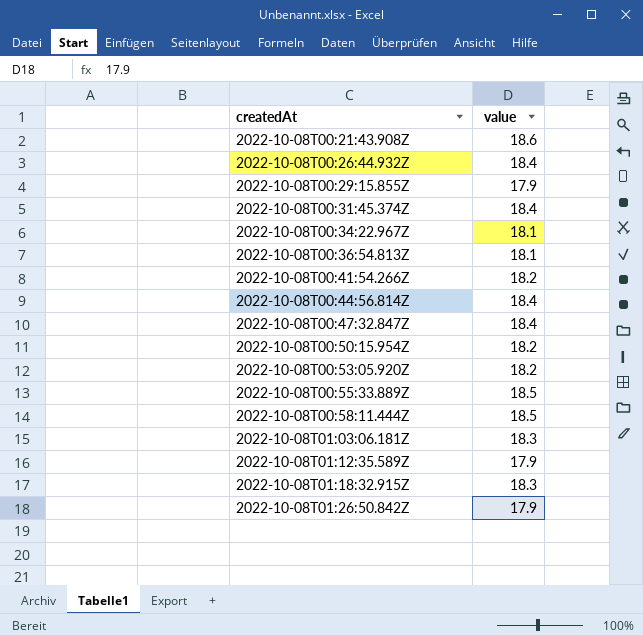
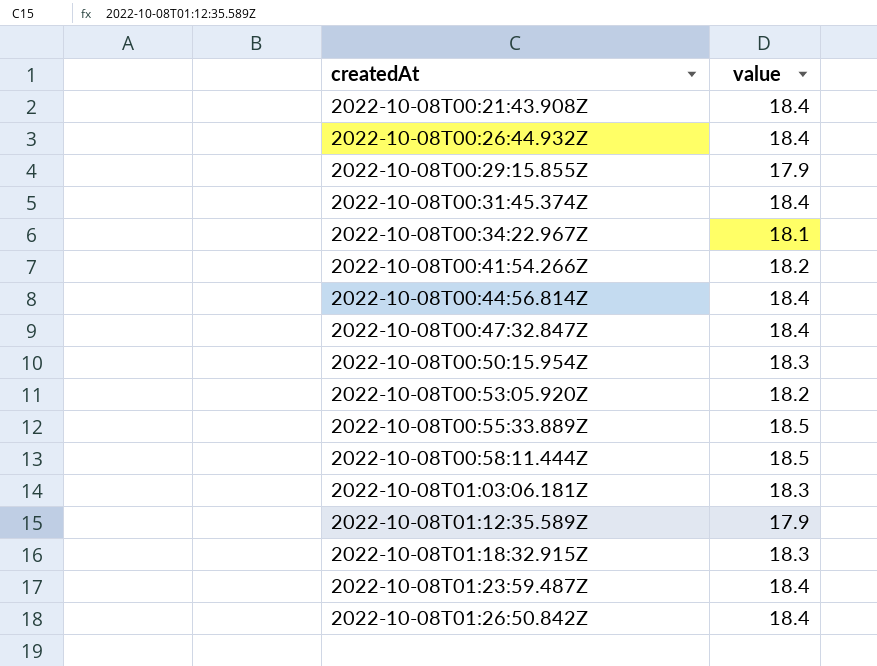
row 2022-10-08T00:36:54.813Z: 18.1 -> none
2022-10-08T00:21:43.908Z | value: 18.6 -> 18.4
2022-10-08T00:50:15.954Z | value: 18.2 -> 18.3
row 2022-10-08T01:23:59.487Z: none -> 18.4
2022-10-08T01:26:50.842Z | value: 17.9 -> 18.4

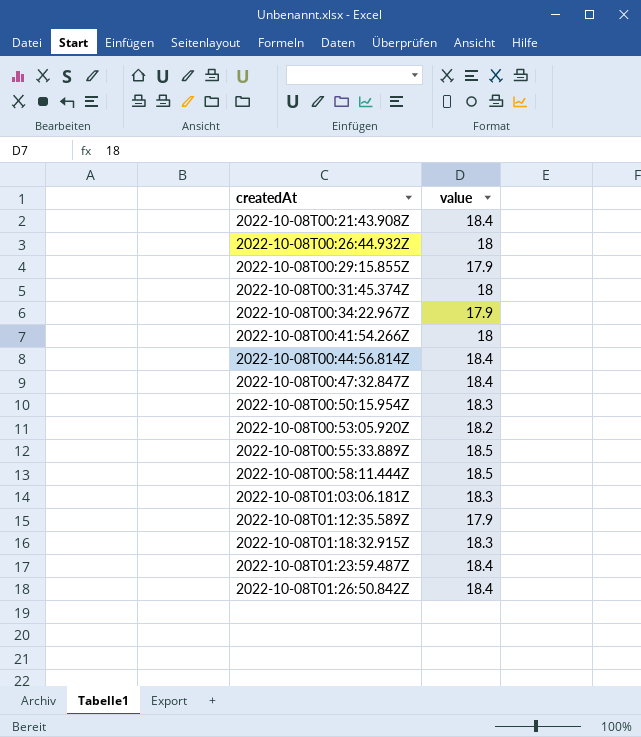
2022-10-08T00:26:44.932Z | value: 18.4 -> 18
2022-10-08T00:31:45.374Z | value: 18.4 -> 18
2022-10-08T00:34:22.967Z | value: 18.1 -> 17.9
2022-10-08T00:41:54.266Z | value: 18.2 -> 18

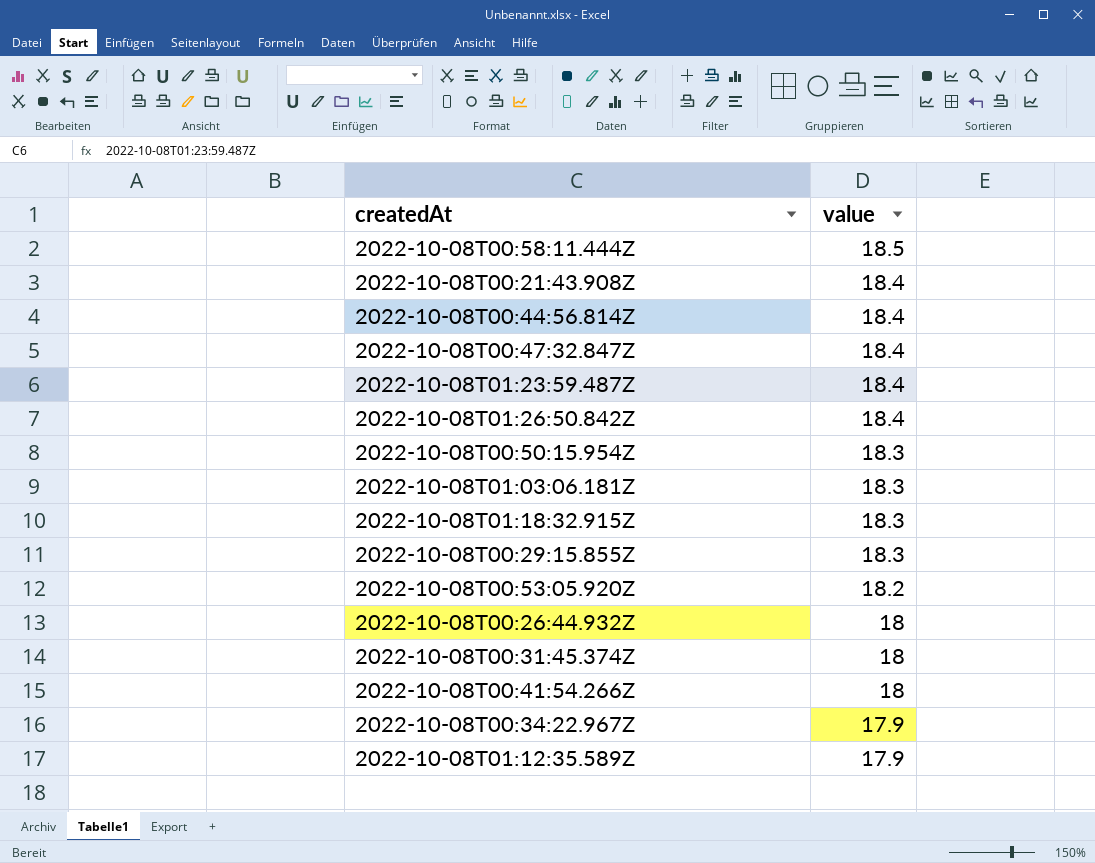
row order: createdAt ascending -> value descending
row 2022-10-08T00:55:33.889Z: 18.5 -> none
2022-10-08T00:29:15.855Z | value: 17.9 -> 18.3

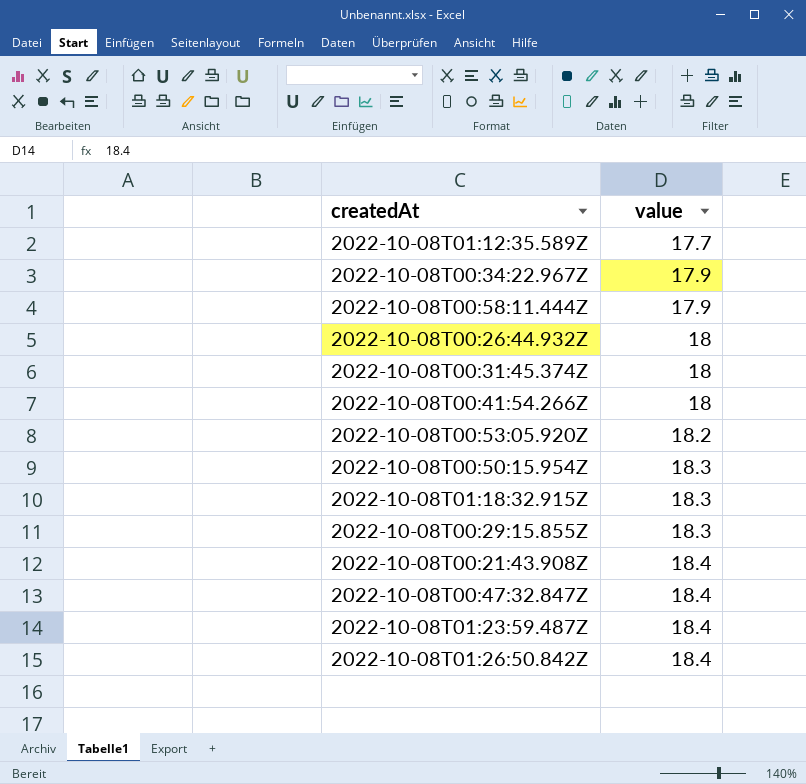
row order: value descending -> value ascending
row 2022-10-08T00:44:56.814Z: 18.4 -> none
row 2022-10-08T01:03:06.181Z: 18.3 -> none
2022-10-08T01:12:35.589Z | value: 17.9 -> 17.7
2022-10-08T00:58:11.444Z | value: 18.5 -> 17.9

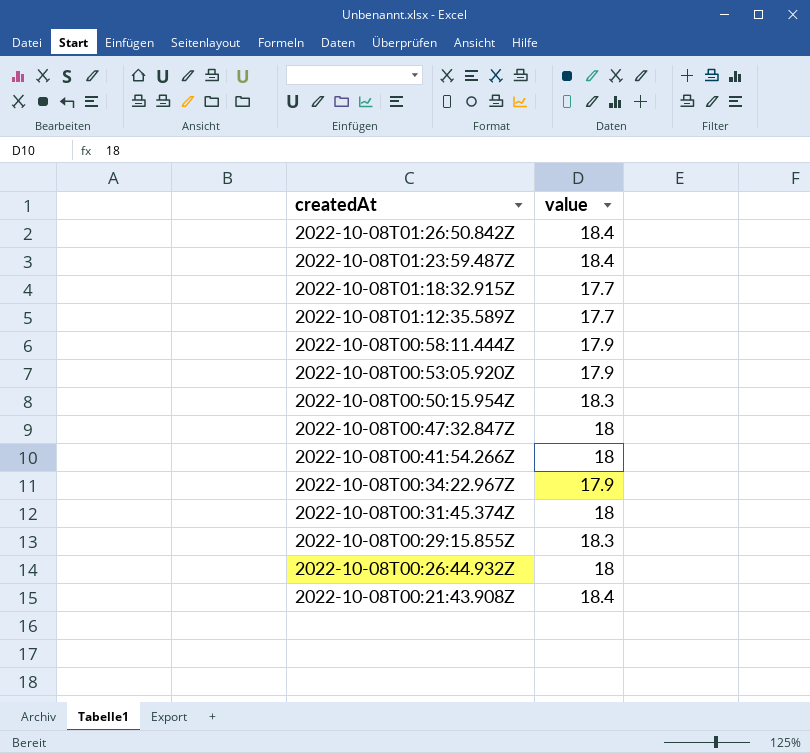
row order: value ascending -> createdAt descending
2022-10-08T01:18:32.915Z | value: 18.3 -> 17.7
2022-10-08T00:53:05.920Z | value: 18.2 -> 17.9
2022-10-08T00:47:32.847Z | value: 18.4 -> 18

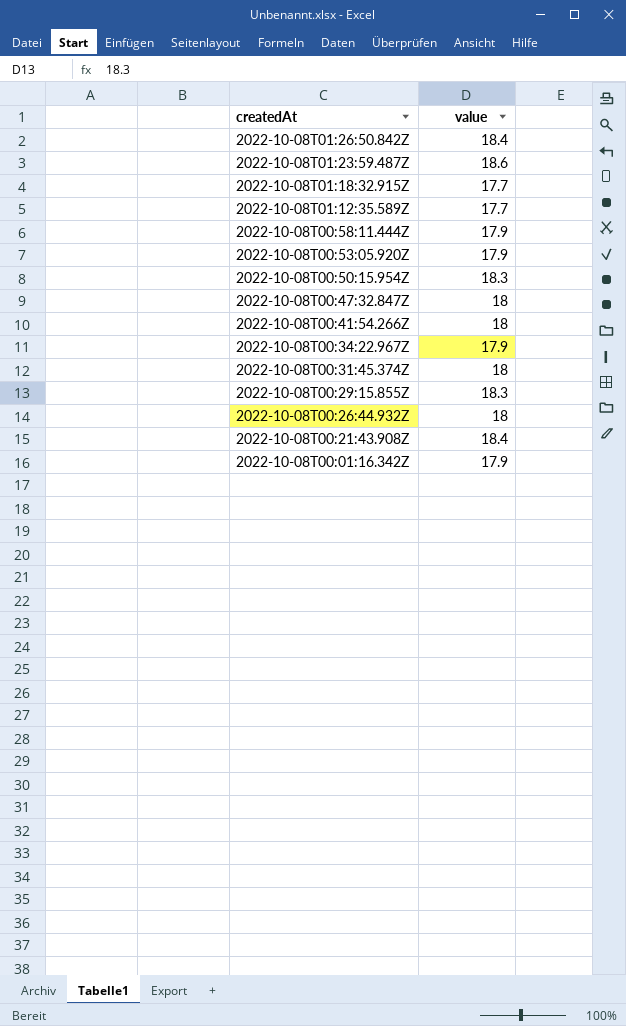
2022-10-08T01:23:59.487Z | value: 18.4 -> 18.6
row 2022-10-08T00:01:16.342Z: none -> 17.9

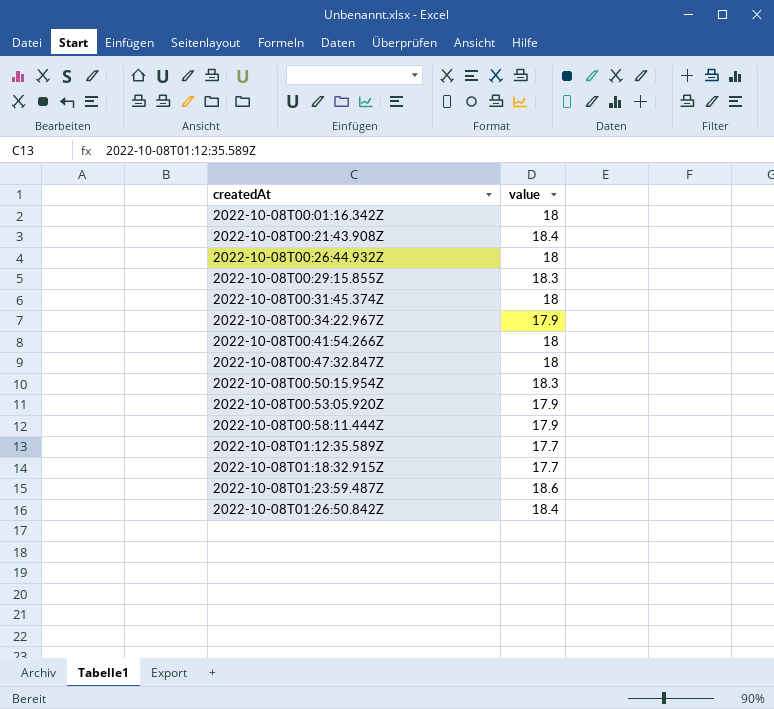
row order: createdAt descending -> createdAt ascending
2022-10-08T00:01:16.342Z | value: 17.9 -> 18

